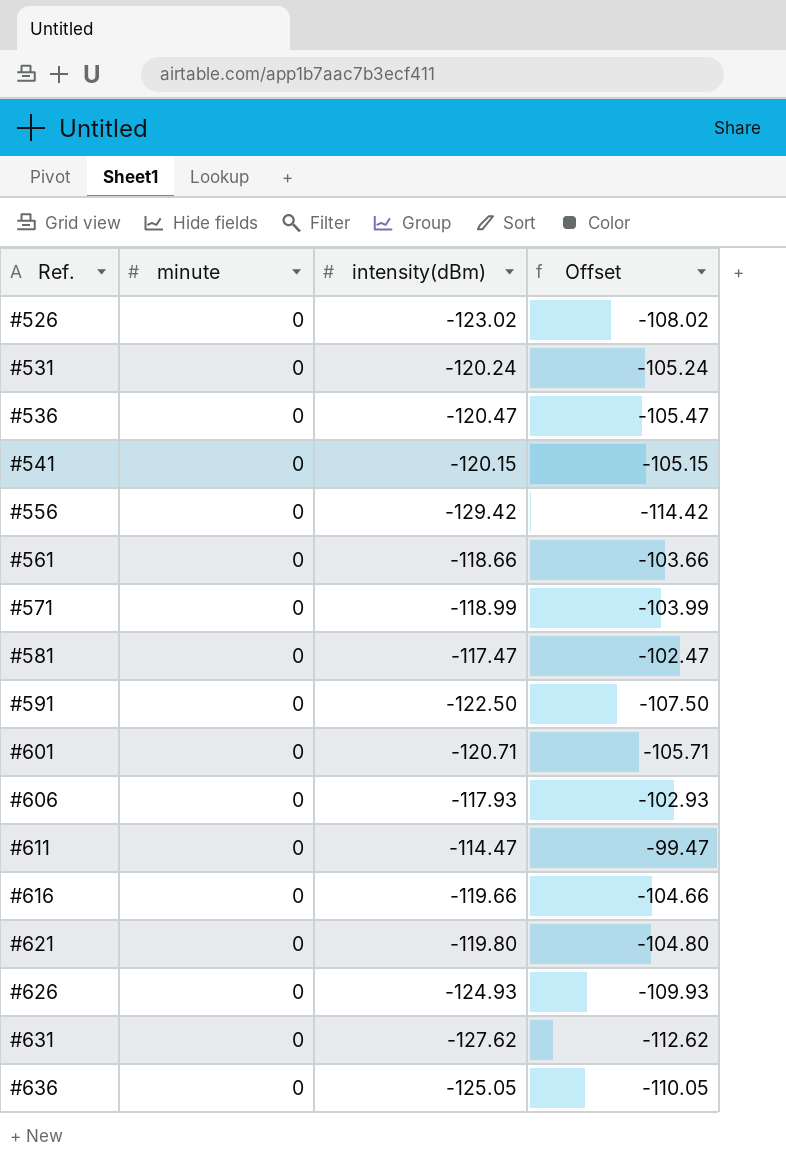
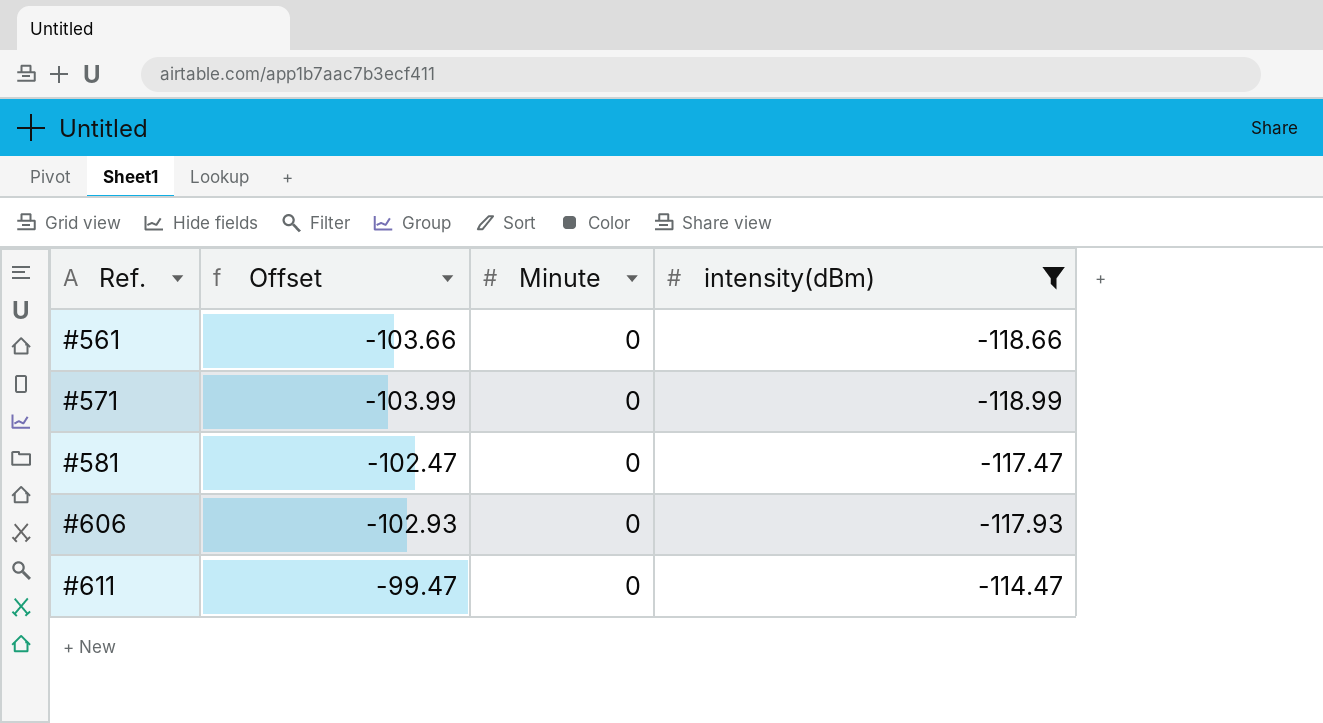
filter: none -> intensity(dBm) >= -118.99
column Offset | position: 4 -> 2
column name: minute -> Minute

